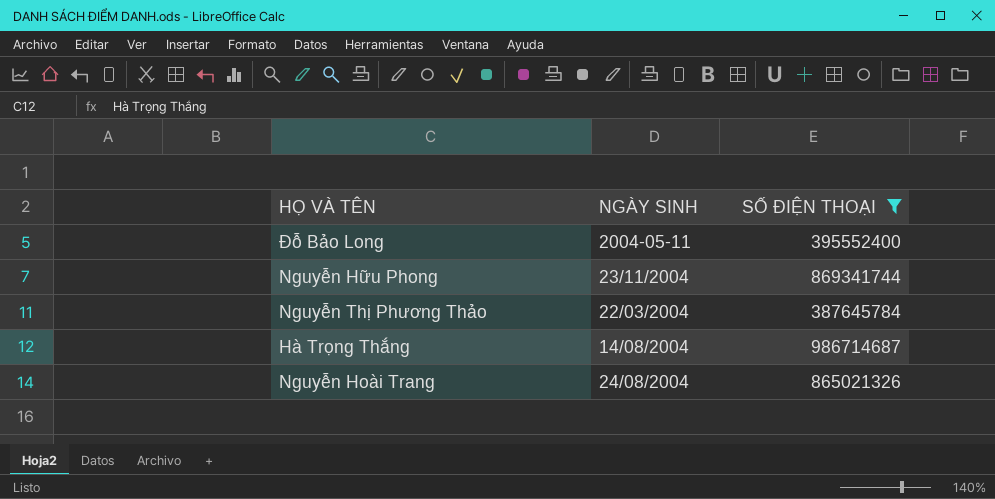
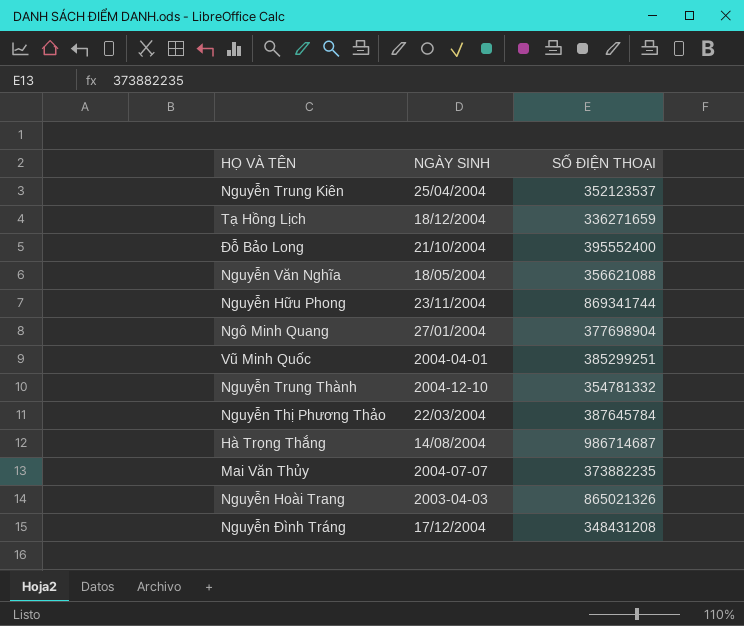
filter: SỐ ĐIỆN THOẠI >= 387645784 -> none
Đỗ Bảo Long | NGÀY SINH: 2004-05-11 -> 21/10/2004
Nguyễn Hoài Trang | NGÀY SINH: 24/08/2004 -> 2003-04-03

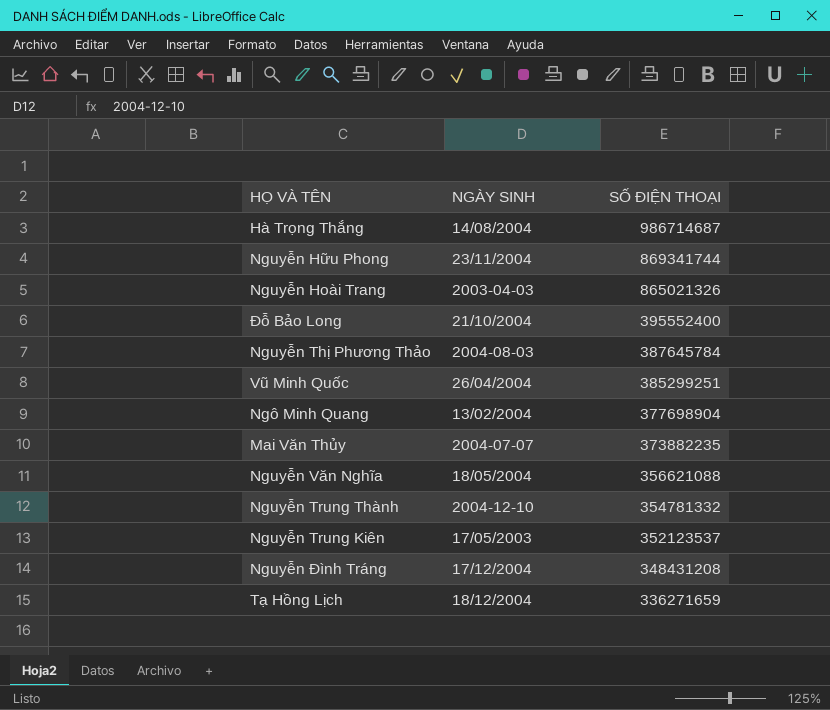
row order: none -> SỐ ĐIỆN THOẠI descending
Nguyễn Thị Phương Thảo | NGÀY SINH: 22/03/2004 -> 2004-08-03
Vũ Minh Quốc | NGÀY SINH: 2004-04-01 -> 26/04/2004
Ngô Minh Quang | NGÀY SINH: 27/01/2004 -> 13/02/2004
Nguyễn Trung Kiên | NGÀY SINH: 25/04/2004 -> 17/05/2003

